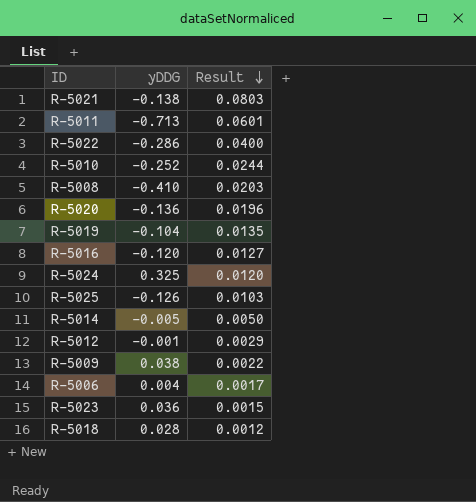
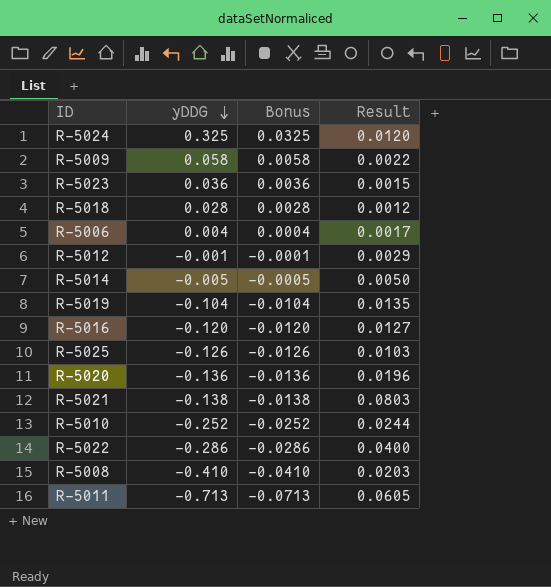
row order: Result descending -> yDDG descending
column Bonus | formula: none -> [yDDG] * 0.1
R-5009 | yDDG: 0.038 -> 0.058
R-5011 | Result: 0.0601 -> 0.0605

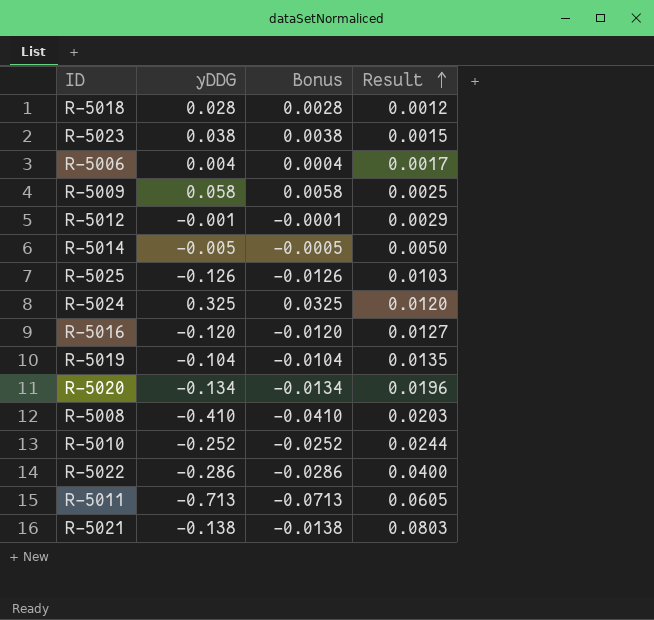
row order: yDDG descending -> Result ascending
R-5023 | yDDG: 0.036 -> 0.038
R-5023 | Bonus: 0.0036 -> 0.0038
R-5009 | Result: 0.0022 -> 0.0025
R-5020 | yDDG: -0.136 -> -0.134
R-5020 | Bonus: -0.0136 -> -0.0134

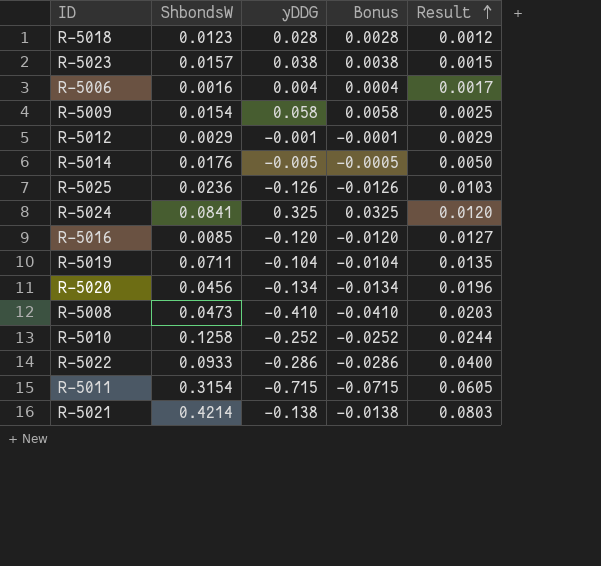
column ShbondsW | position: none -> 2
R-5011 | yDDG: -0.713 -> -0.715
R-5011 | Bonus: -0.0713 -> -0.0715

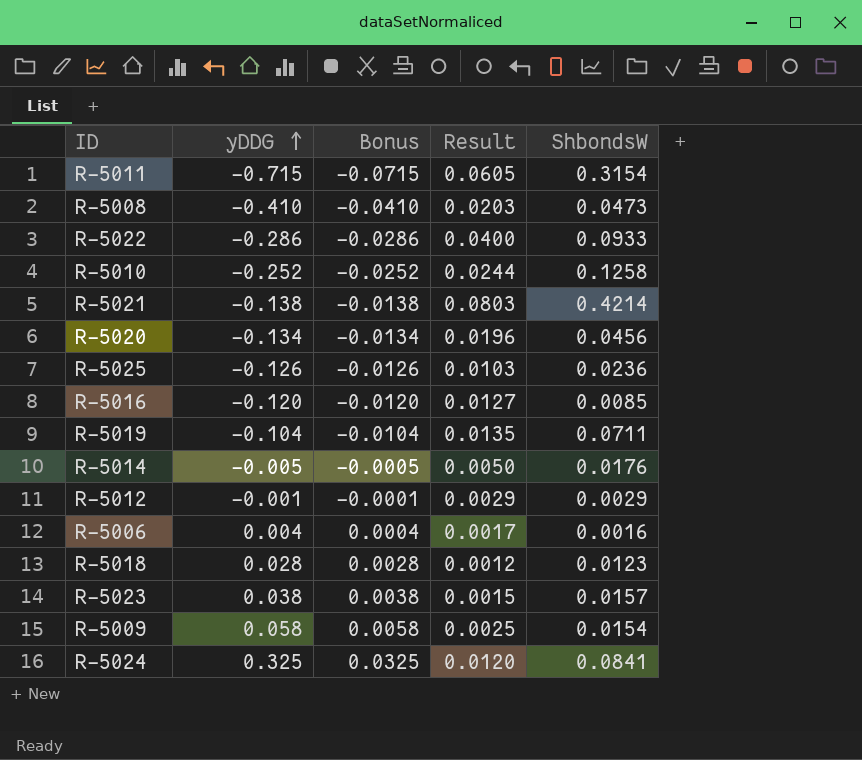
row order: Result ascending -> yDDG ascending
column ShbondsW | position: 2 -> 5

